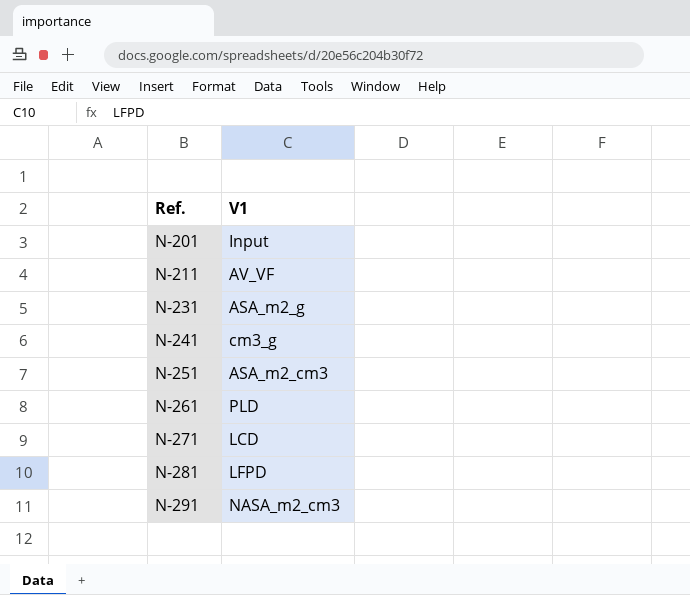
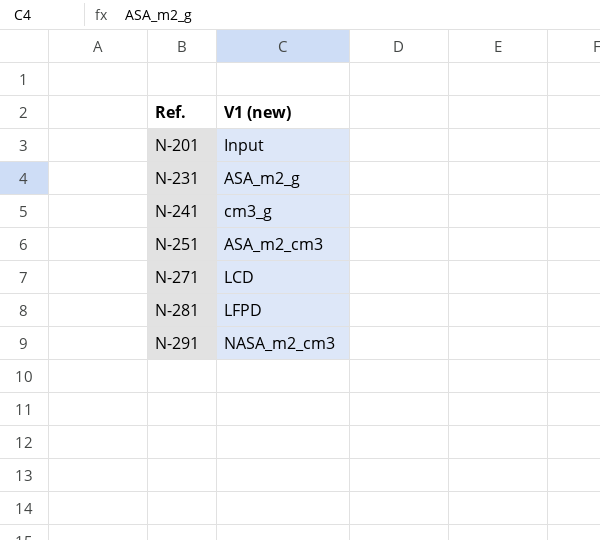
column name: V1 -> V1 (new)
row N-211: AV_VF -> none
row N-261: PLD -> none

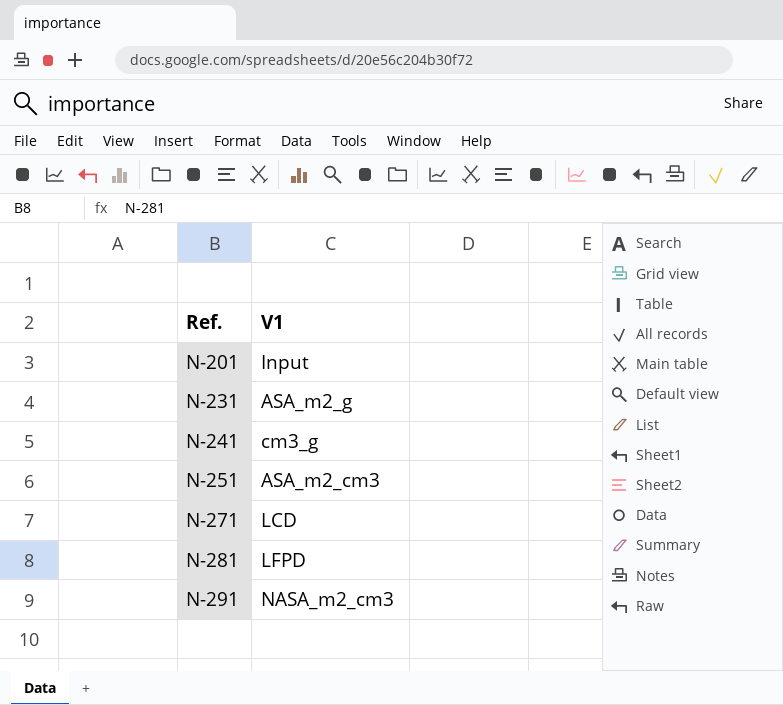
column name: V1 (new) -> V1

